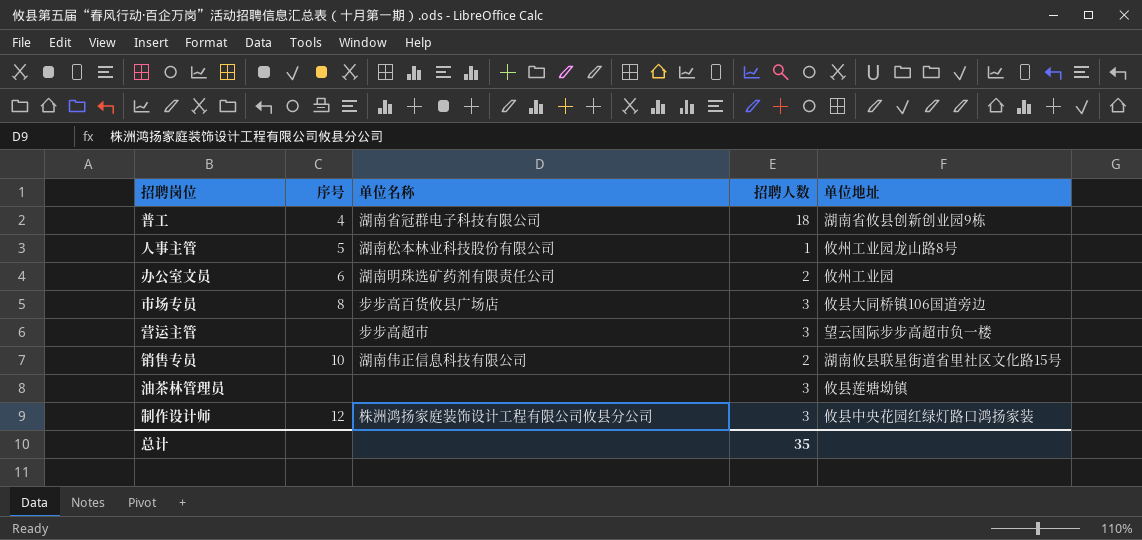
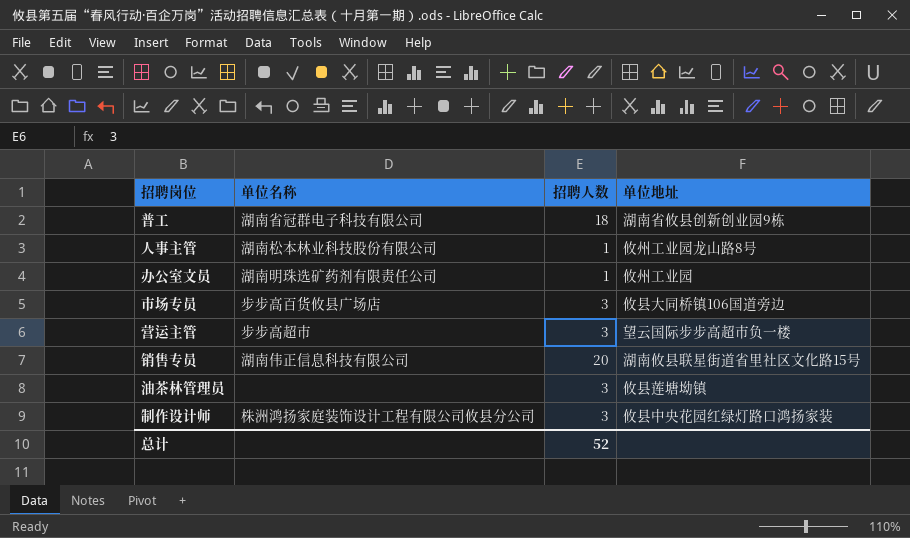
column 序号 | position: 2 -> none
办公室文员 | 招聘人数: 2 -> 1
销售专员 | 招聘人数: 2 -> 20
总计 | 招聘人数: 35 -> 52

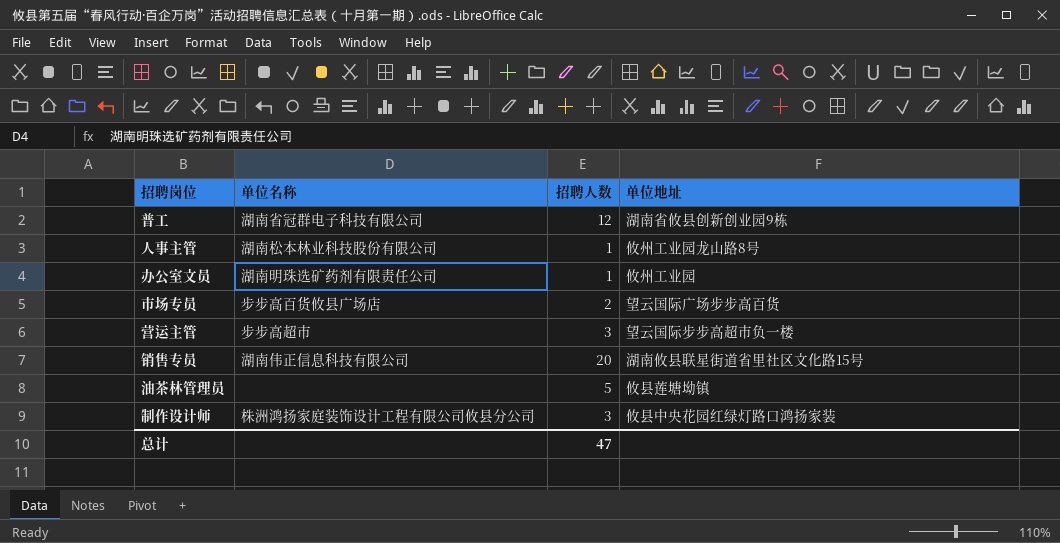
普工 | 招聘人数: 18 -> 12
市场专员 | 招聘人数: 3 -> 2
市场专员 | 单位地址: 攸县大同桥镇106国道旁边 -> 望云国际广场步步高百货
油茶林管理员 | 招聘人数: 3 -> 5
总计 | 招聘人数: 52 -> 47

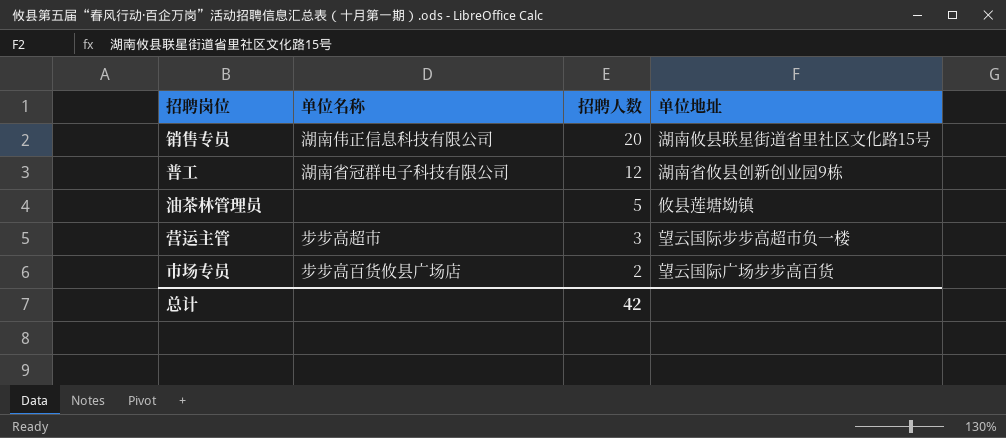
row order: none -> 招聘人数 descending
row 人事主管: 湖南松本林业科技股份有限公司 | 1 | 攸州工业园龙山路8号 -> none
row 办公室文员: 湖南明珠选矿药剂有限责任公司 | 1 | 攸州工业园 -> none
row 制作设计师: 株洲鸿扬家庭装饰设计工程有限公司攸县分公司 | 3 | 攸县中央花园红绿灯路口鸿扬家装 -> none
总计 | 招聘人数: 47 -> 42

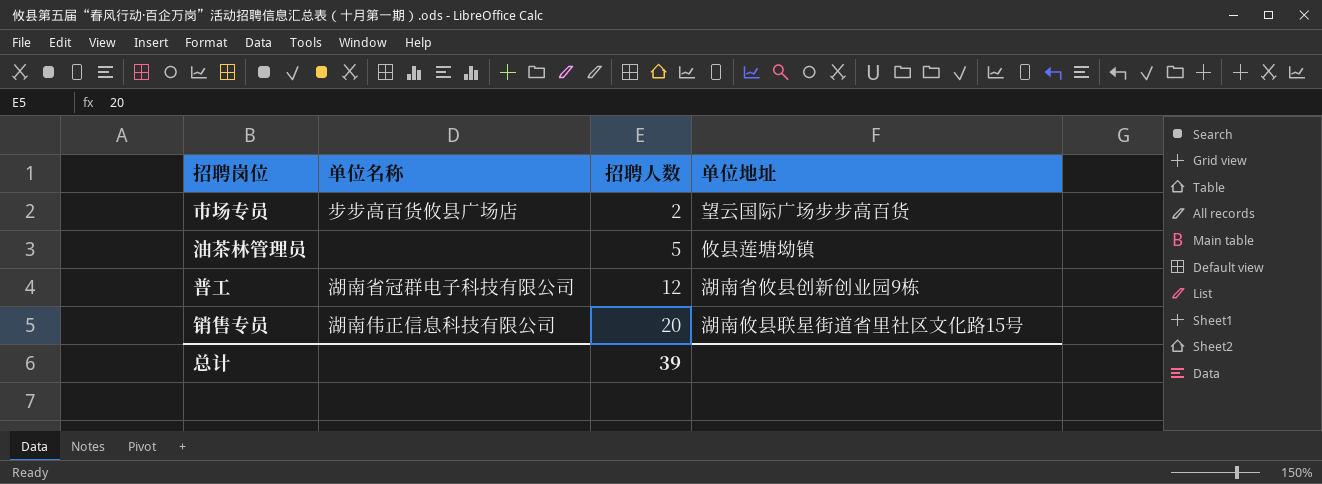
row order: 招聘人数 descending -> 招聘人数 ascending
row 营运主管: 步步高超市 | 3 | 望云国际步步高超市负一楼 -> none
总计 | 招聘人数: 42 -> 39

